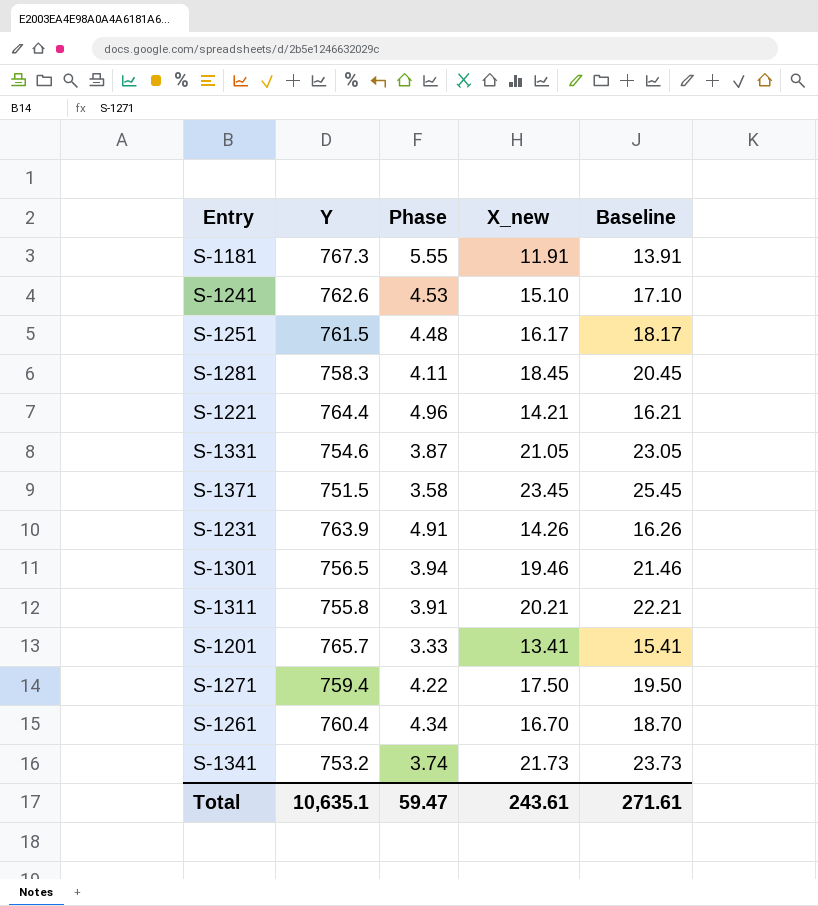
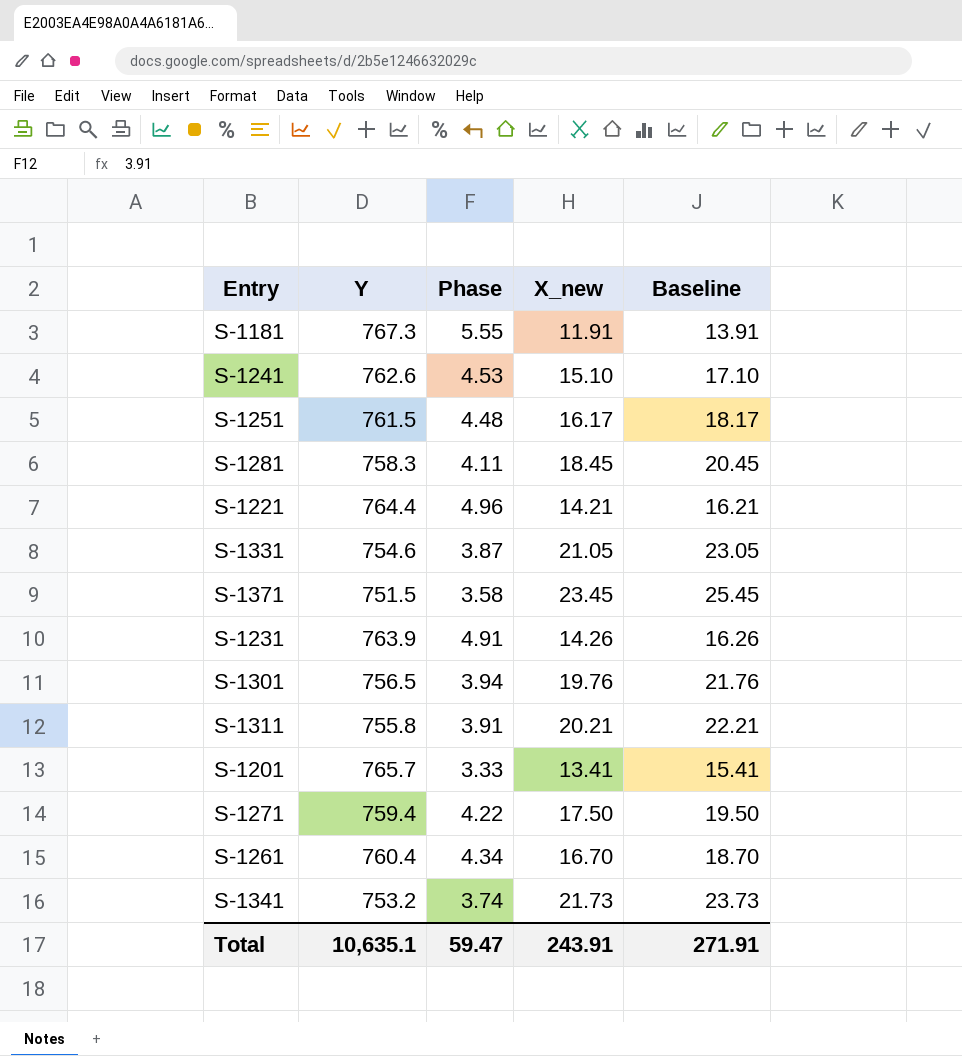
S-1301 | X_new: 19.46 -> 19.76
S-1301 | Baseline: 21.46 -> 21.76
Total | X_new: 243.61 -> 243.91
Total | Baseline: 271.61 -> 271.91

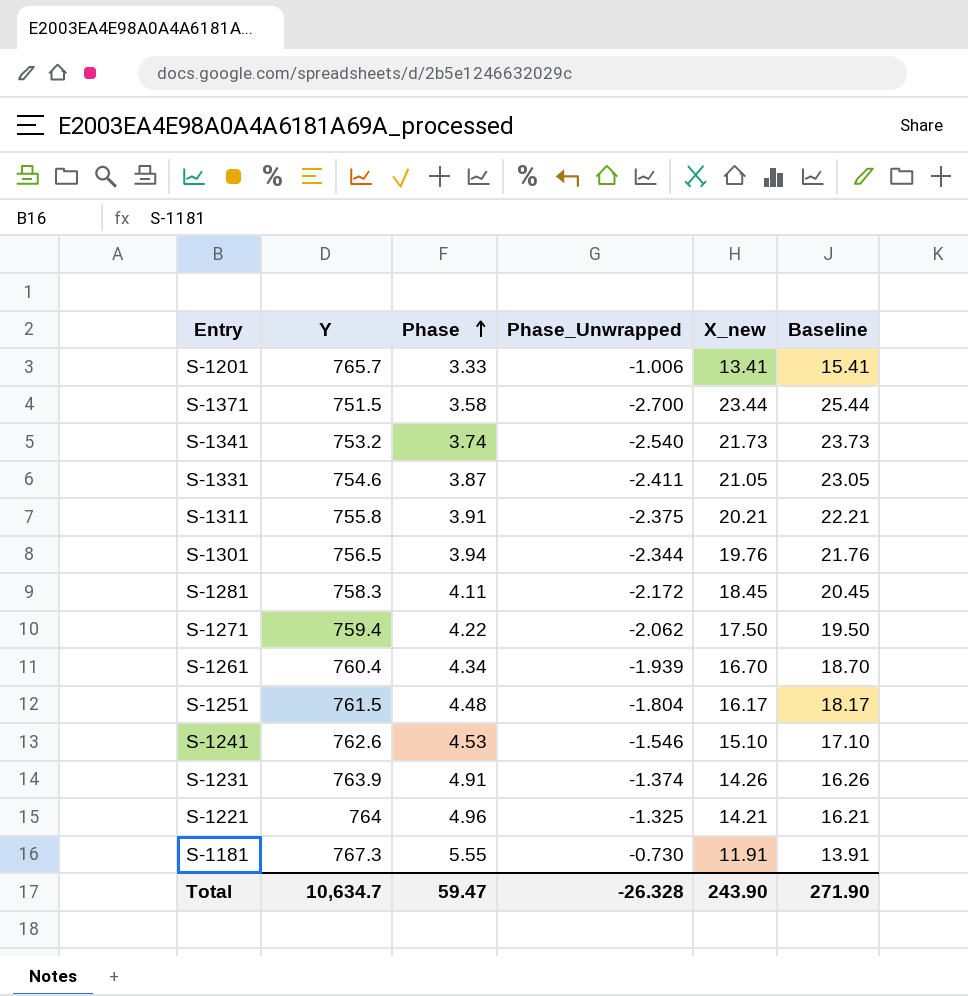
row order: none -> Phase ascending
column Phase_Unwrapped | position: none -> 4
S-1371 | X_new: 23.45 -> 23.44
S-1371 | Baseline: 25.45 -> 25.44
S-1221 | Y: 764.4 -> 764
Total | Y: 10,635.1 -> 10,634.7
Total | X_new: 243.91 -> 243.90
Total | Baseline: 271.91 -> 271.90

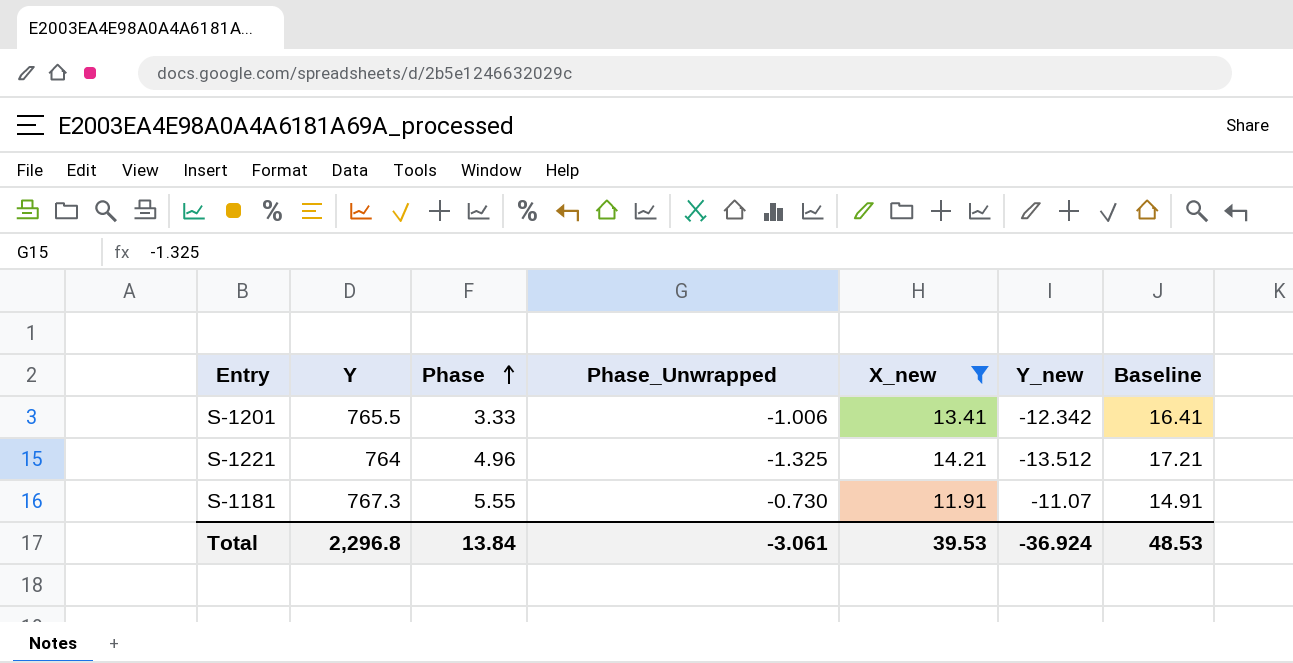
filter: none -> X_new <= 14.21
column Y_new | position: none -> 6
column Baseline | formula: [X_new] + 2 -> [X_new] + 3
S-1201 | Y: 765.7 -> 765.5
Total | Y: 10,634.7 -> 2,296.8
Total | Phase: 59.47 -> 13.84
Total | Phase_Unwrapped: -26.328 -> -3.061
Total | X_new: 243.90 -> 39.53
Total | Baseline: 271.90 -> 48.53

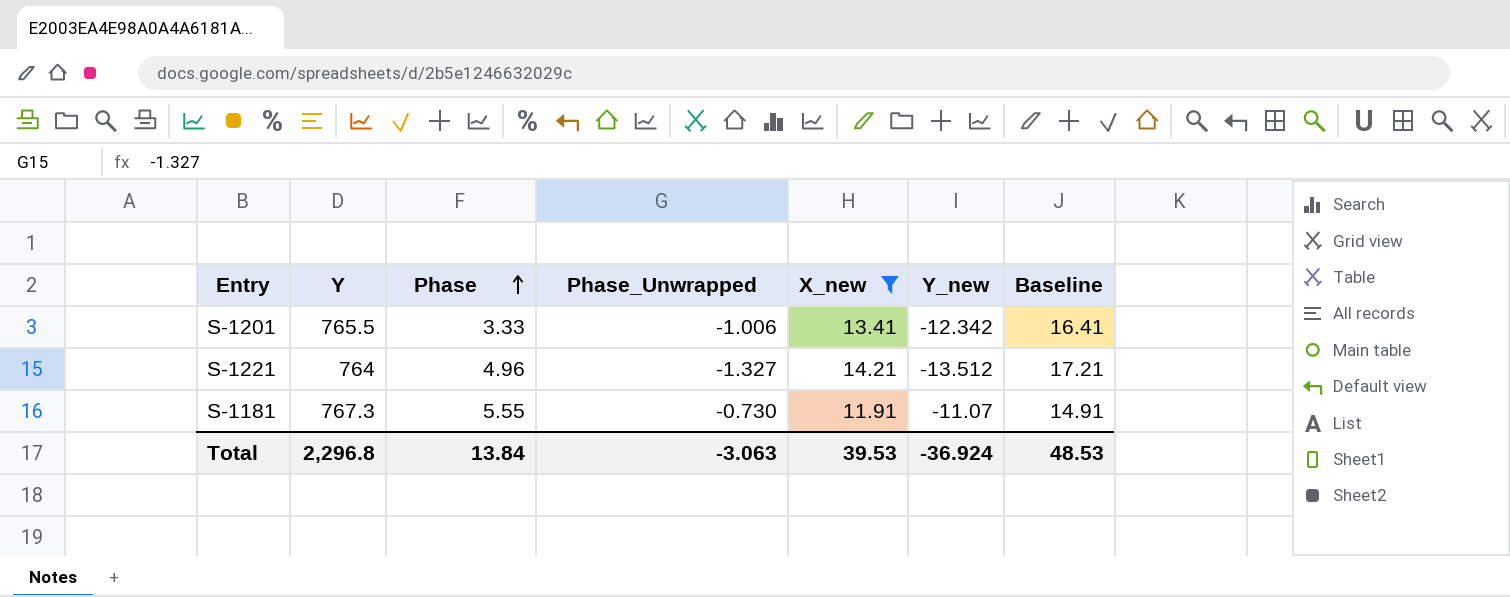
S-1221 | Phase_Unwrapped: -1.325 -> -1.327
Total | Phase_Unwrapped: -3.061 -> -3.063

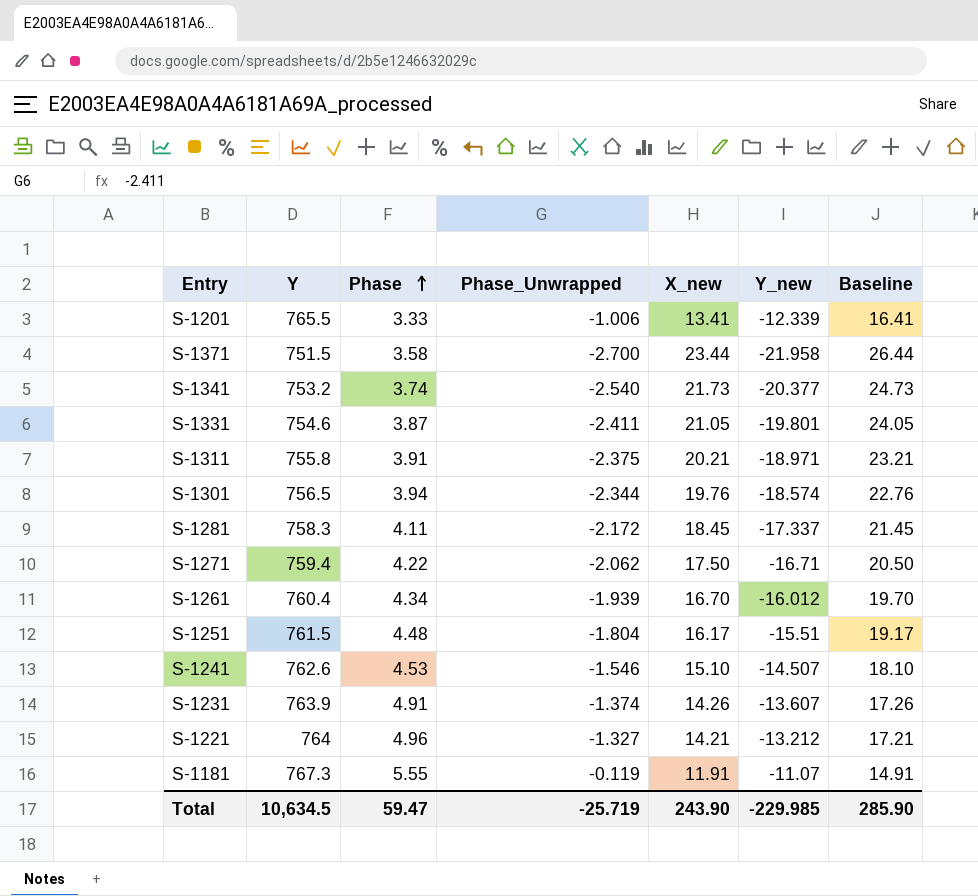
filter: X_new <= 14.21 -> none
S-1201 | Y_new: -12.342 -> -12.339
S-1221 | Y_new: -13.512 -> -13.212
S-1181 | Phase_Unwrapped: -0.730 -> -0.119
Total | Y: 2,296.8 -> 10,634.5
Total | Phase: 13.84 -> 59.47
Total | Phase_Unwrapped: -3.063 -> -25.719
Total | X_new: 39.53 -> 243.90
Total | Y_new: -36.924 -> -229.985
Total | Baseline: 48.53 -> 285.90

